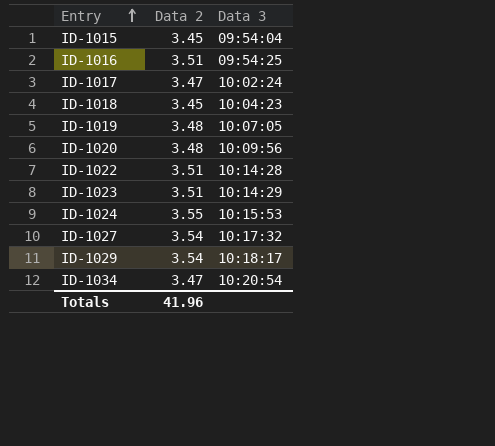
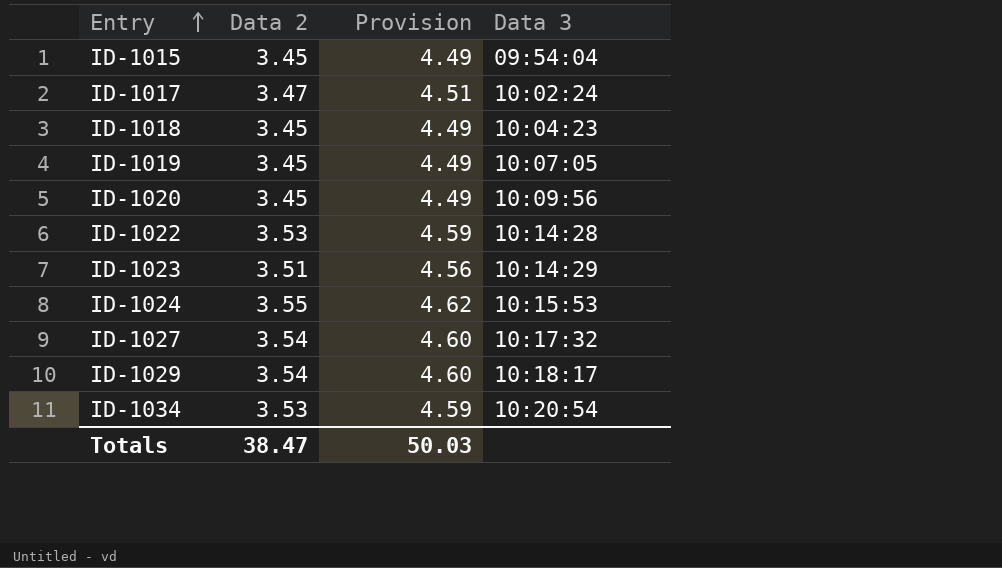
column Provision | formula: none -> [Data 2] * 1.3
row ID-1016: 3.51 | 09:54:25 -> none
ID-1019 | Data 2: 3.48 -> 3.45
ID-1020 | Data 2: 3.48 -> 3.45
ID-1022 | Data 2: 3.51 -> 3.53
ID-1034 | Data 2: 3.47 -> 3.53
Totals | Data 2: 41.96 -> 38.47

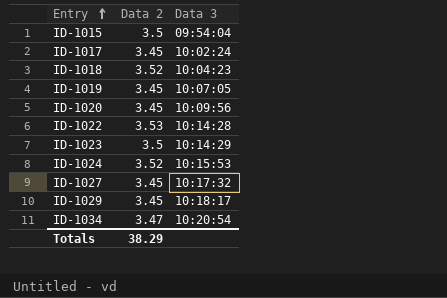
column Provision | formula: [Data 2] * 1.3 -> none
ID-1015 | Data 2: 3.45 -> 3.5
ID-1017 | Data 2: 3.47 -> 3.45
ID-1018 | Data 2: 3.45 -> 3.52
ID-1023 | Data 2: 3.51 -> 3.5
ID-1024 | Data 2: 3.55 -> 3.52
ID-1027 | Data 2: 3.54 -> 3.45
ID-1029 | Data 2: 3.54 -> 3.45
ID-1034 | Data 2: 3.53 -> 3.47
Totals | Data 2: 38.47 -> 38.29

